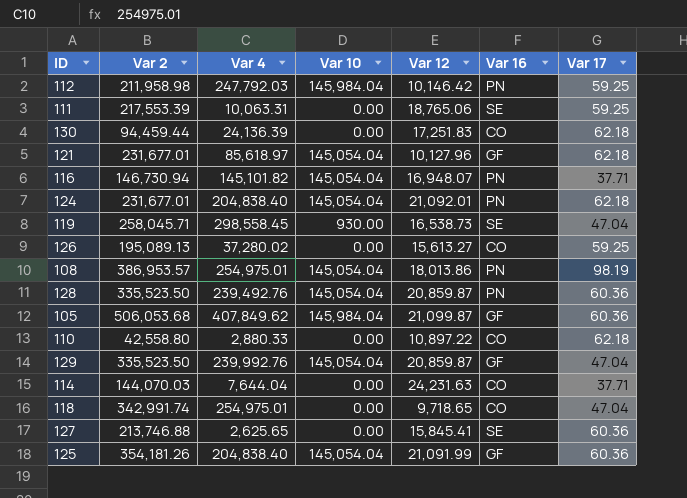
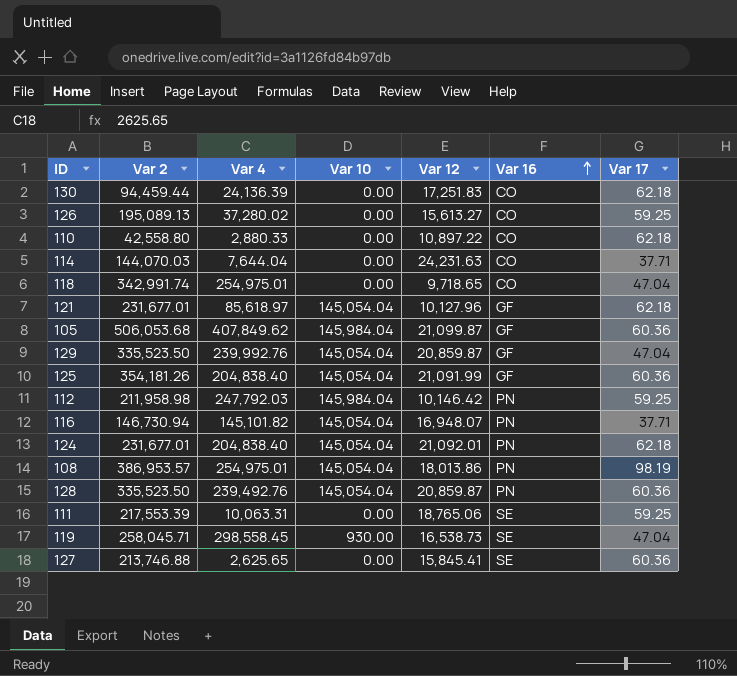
row order: none -> Var 16 ascending

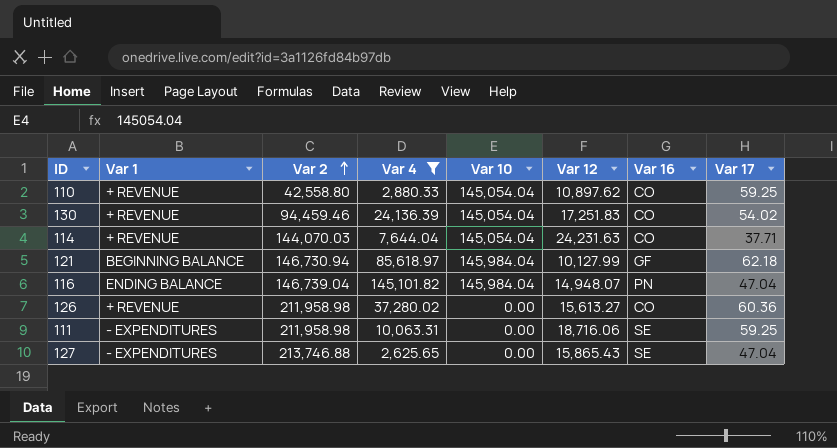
filter: none -> Var 4 <= 145,101.82
row order: Var 16 ascending -> Var 2 ascending
column Var 1 | position: none -> 2
110 | Var 10: 0.00 -> 145,054.04
110 | Var 12: 10,897.22 -> 10,897.62
110 | Var 17: 62.18 -> 59.25
130 | Var 2: 94,459.44 -> 94,459.46
130 | Var 10: 0.00 -> 145,054.04
130 | Var 17: 62.18 -> 54.02
114 | Var 10: 0.00 -> 145,054.04
121 | Var 2: 231,677.01 -> 146,730.94
121 | Var 10: 145,054.04 -> 145,984.04
121 | Var 12: 10,127.96 -> 10,127.99
116 | Var 2: 146,730.94 -> 146,739.04
116 | Var 10: 145,054.04 -> 145,984.04
116 | Var 12: 16,948.07 -> 14,948.07
116 | Var 17: 37.71 -> 47.04
126 | Var 2: 195,089.13 -> 211,958.98
126 | Var 17: 59.25 -> 60.36
111 | Var 2: 217,553.39 -> 211,958.98
111 | Var 12: 18,765.06 -> 18,716.06
127 | Var 12: 15,845.41 -> 15,865.43
127 | Var 17: 60.36 -> 47.04

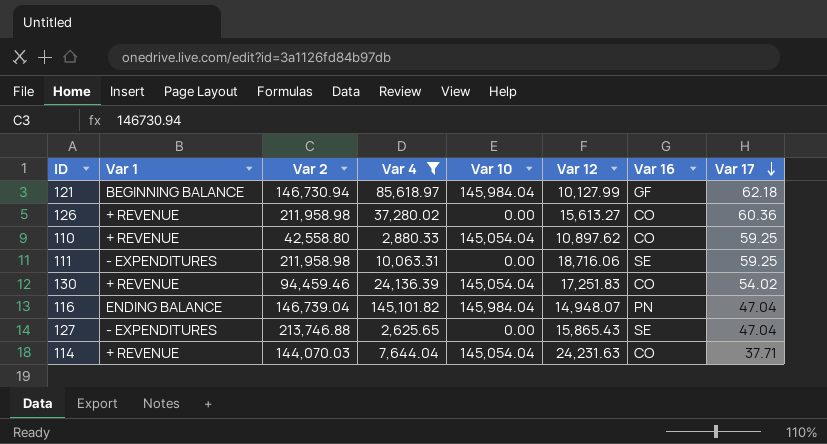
row order: Var 2 ascending -> Var 17 descending

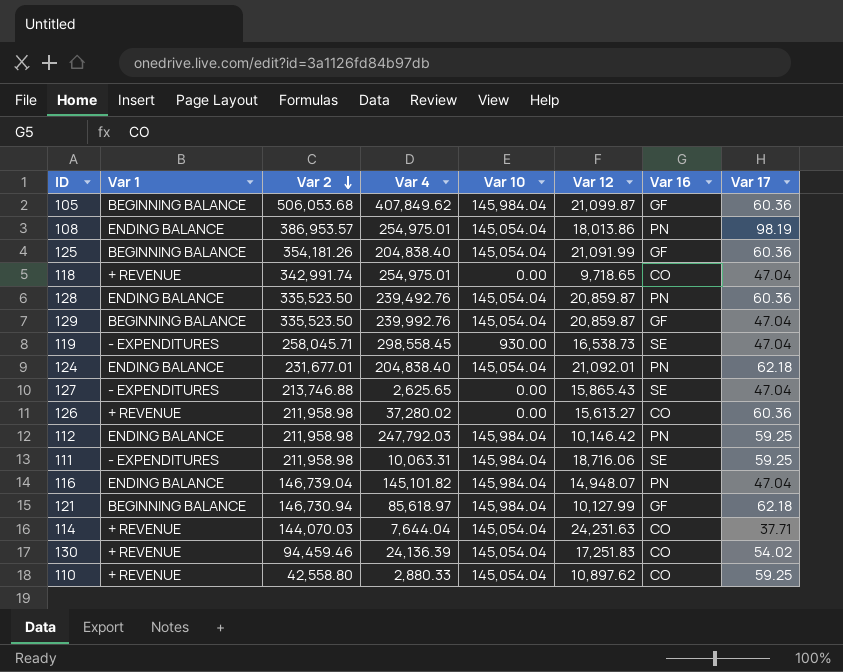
filter: Var 4 <= 145,101.82 -> none
row order: Var 17 descending -> Var 2 descending
111 | Var 10: 0.00 -> 145,984.04

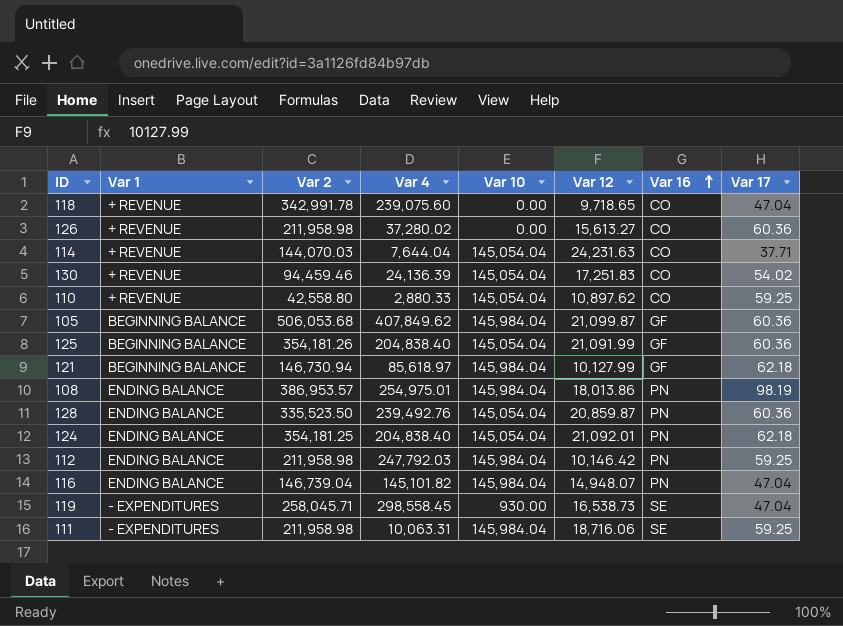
row order: Var 2 descending -> Var 16 ascending
row 129: BEGINNING BALANCE | 335,523.50 | 239,992.76 | 145,054.04 | 20,859.87 | GF | 47.04 -> none
row 127: - EXPENDITURES | 213,746.88 | 2,625.65 | 0.00 | 15,865.43 | SE | 47.04 -> none
118 | Var 2: 342,991.74 -> 342,991.78
118 | Var 4: 254,975.01 -> 239,075.60
108 | Var 10: 145,054.04 -> 145,984.04
124 | Var 2: 231,677.01 -> 354,181.25

